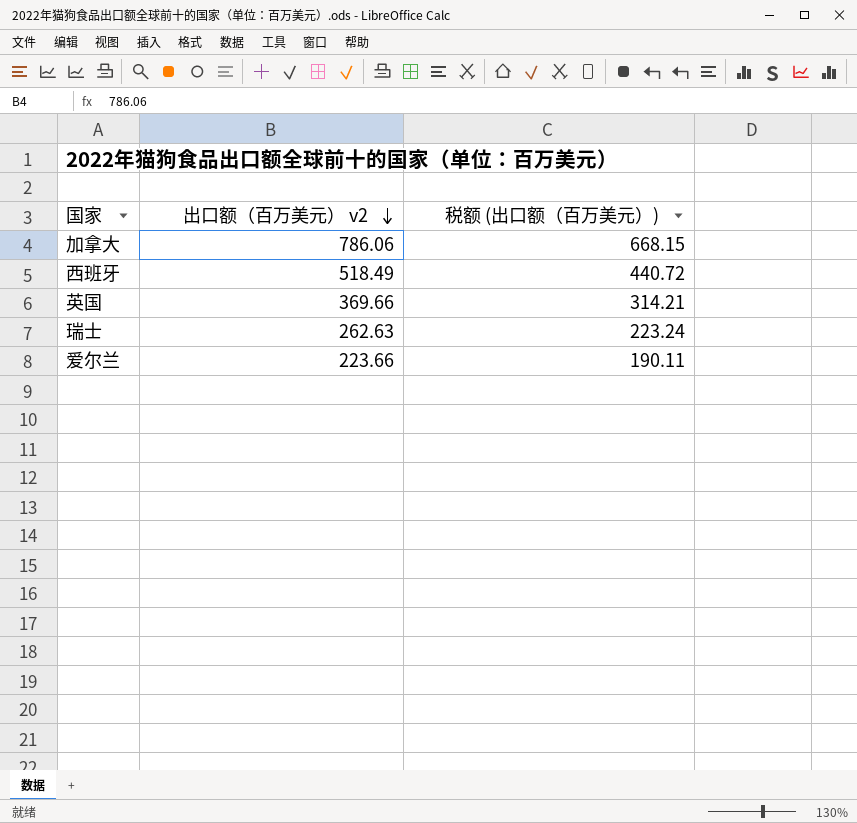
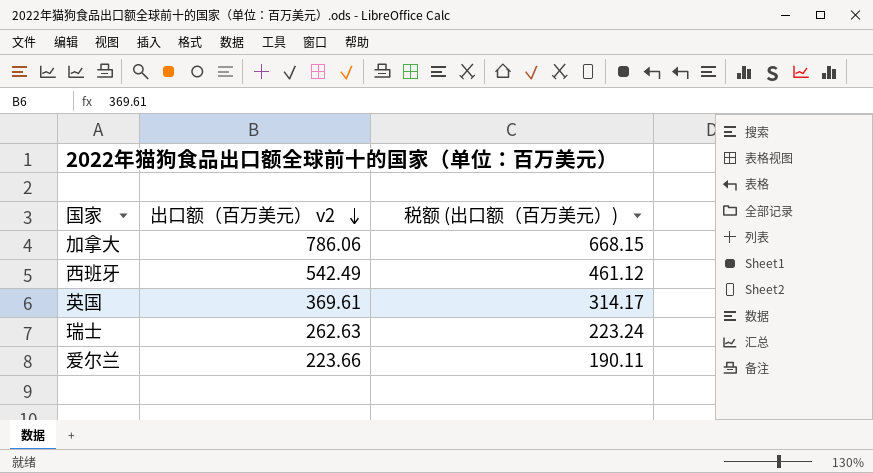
西班牙 | 出口额（百万美元） v2: 518.49 -> 542.49
西班牙 | 税额 (出口额（百万美元）): 440.72 -> 461.12
英国 | 出口额（百万美元） v2: 369.66 -> 369.61
英国 | 税额 (出口额（百万美元）): 314.21 -> 314.17

